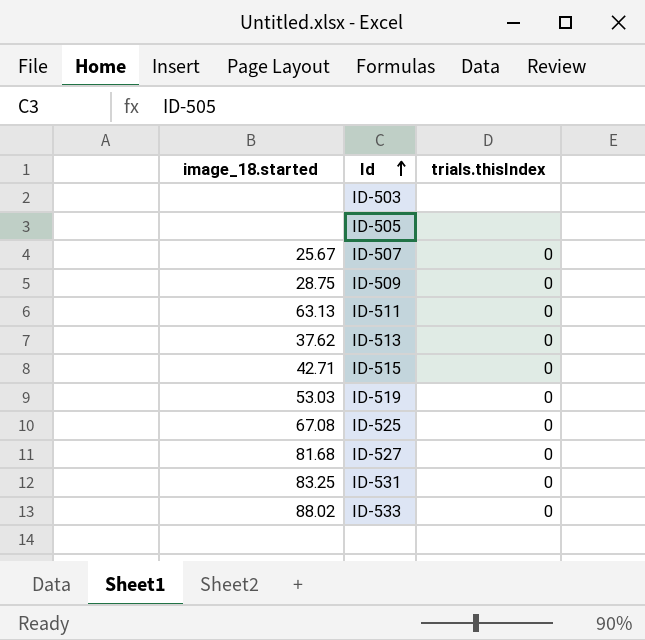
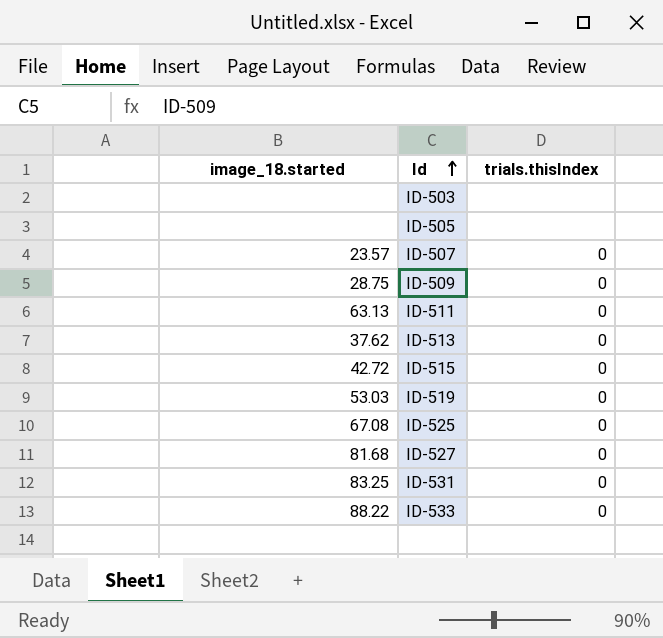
ID-507 | image_18.started: 25.67 -> 23.57
ID-515 | image_18.started: 42.71 -> 42.72
ID-533 | image_18.started: 88.02 -> 88.22

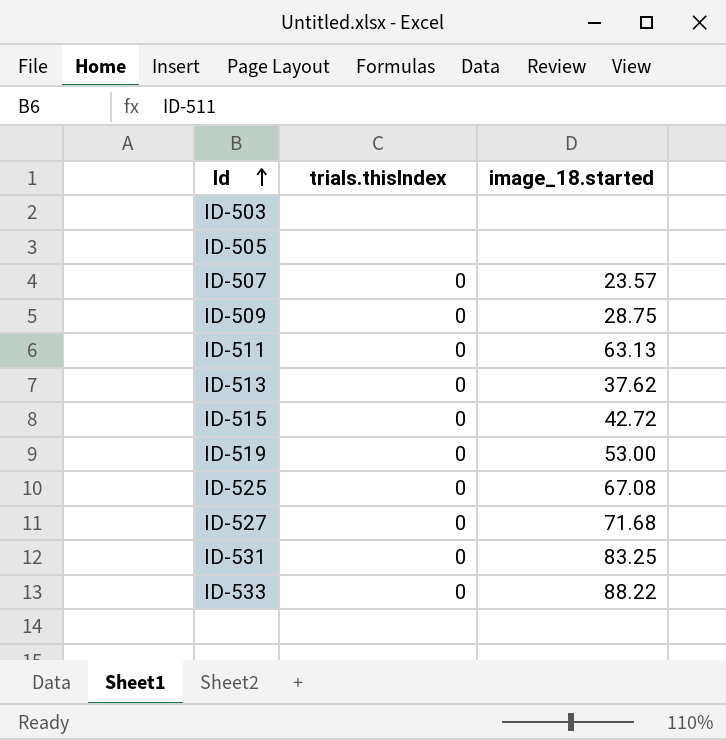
column image_18.started | position: 1 -> 3
ID-519 | image_18.started: 53.03 -> 53.00
ID-527 | image_18.started: 81.68 -> 71.68

